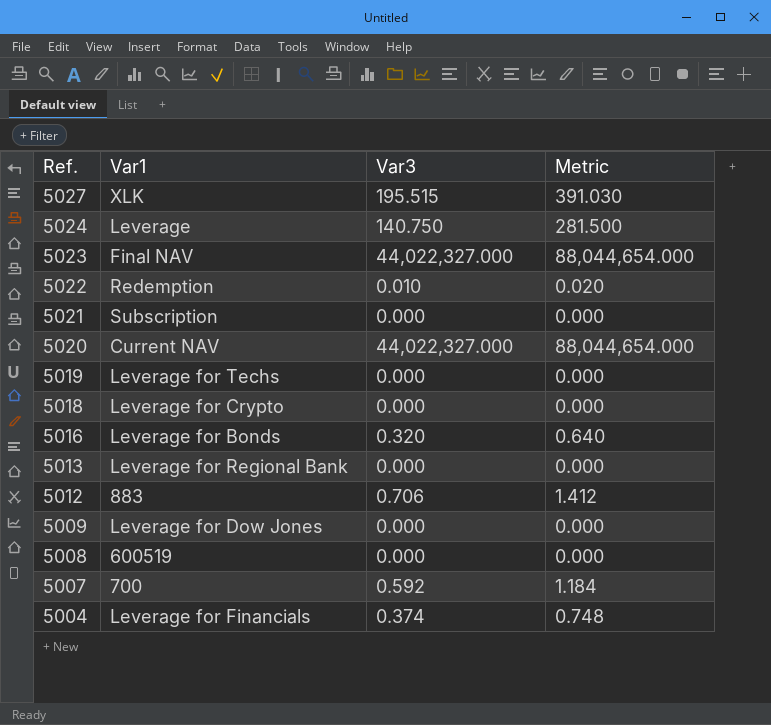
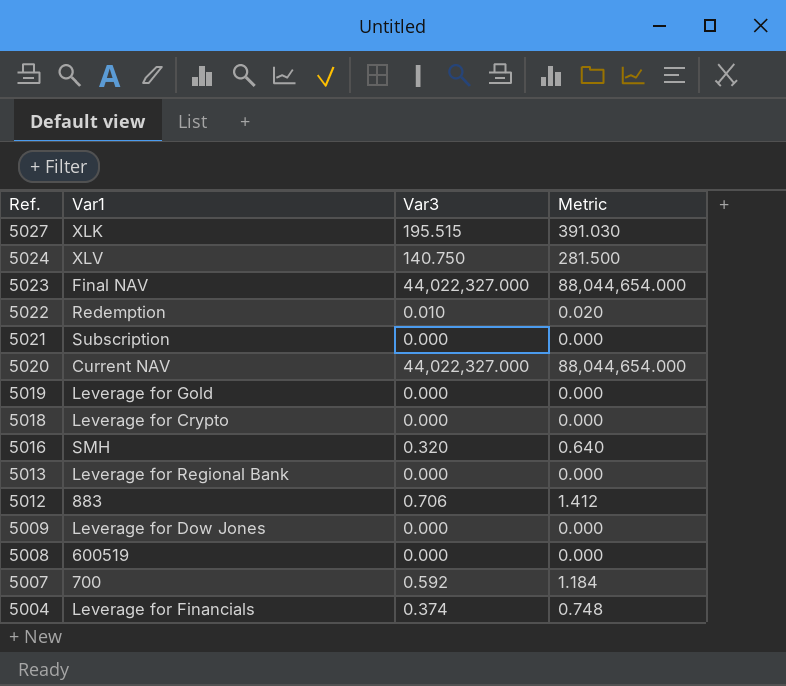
5024 | Var1: Leverage -> XLV
5019 | Var1: Leverage for Techs -> Leverage for Gold
5016 | Var1: Leverage for Bonds -> SMH

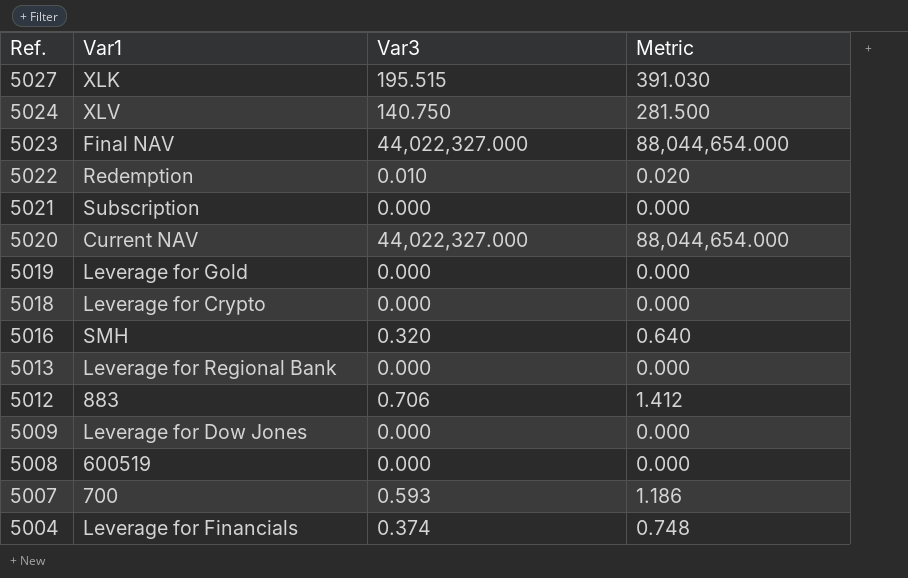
5007 | Var3: 0.592 -> 0.593
5007 | Metric: 1.184 -> 1.186

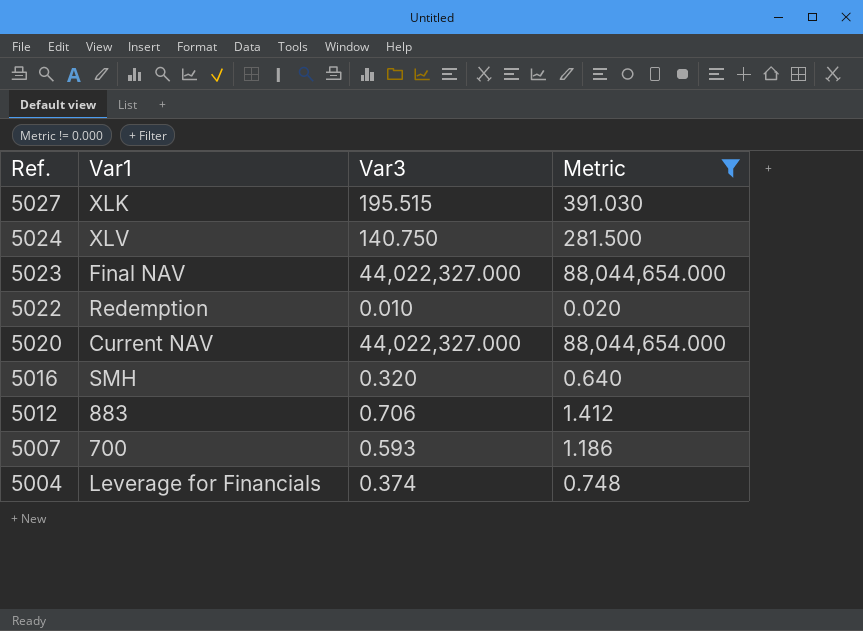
filter: none -> Metric != 0.000

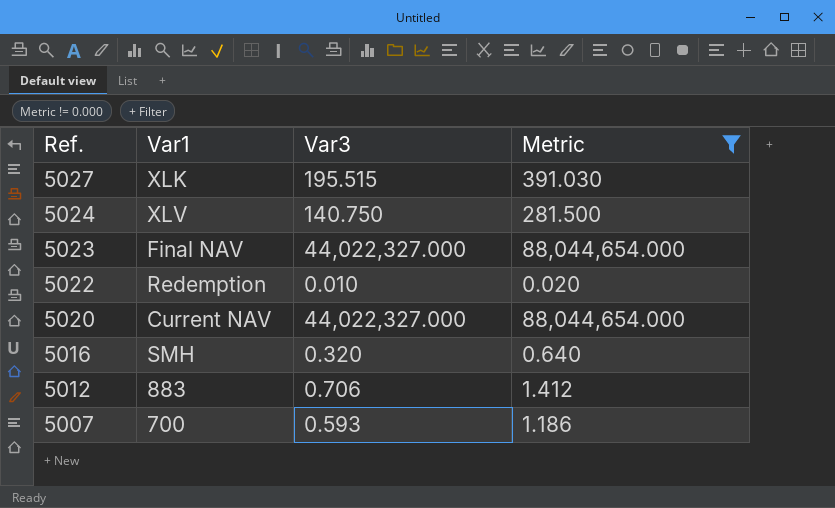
row 5004: Leverage for Financials | 0.374 | 0.748 -> none

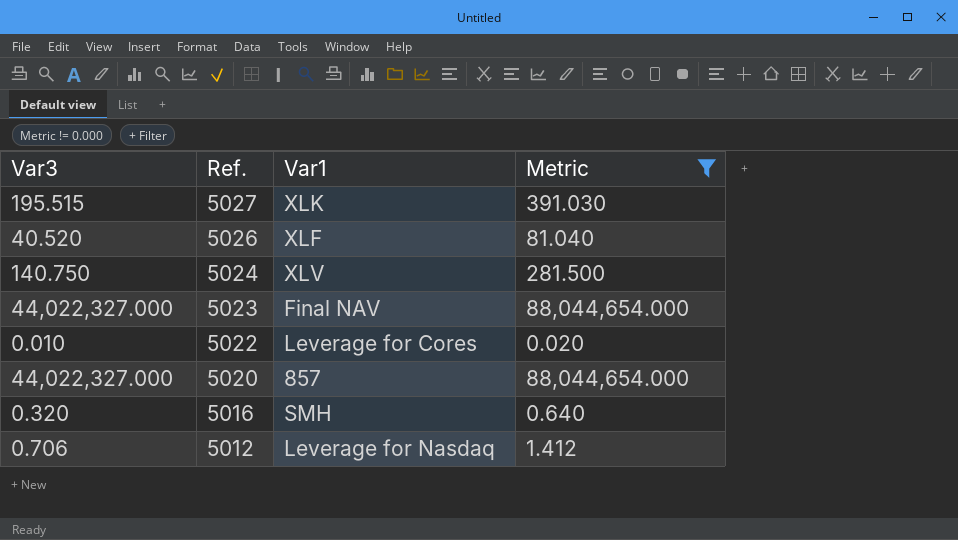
column Var3 | position: 3 -> 1
row 5007: 700 | 0.593 | 1.186 -> none
row 5026: none -> 40.520 | XLF | 81.040
5022 | Var1: Redemption -> Leverage for Cores
5020 | Var1: Current NAV -> 857
5012 | Var1: 883 -> Leverage for Nasdaq

